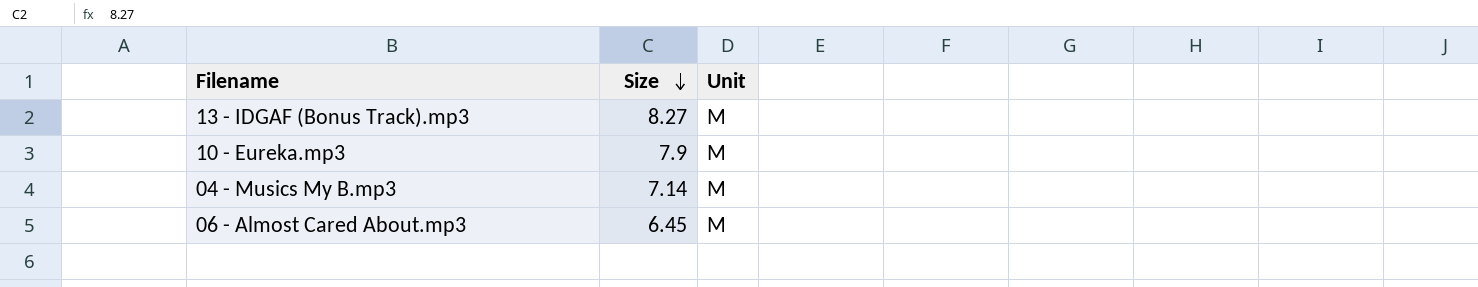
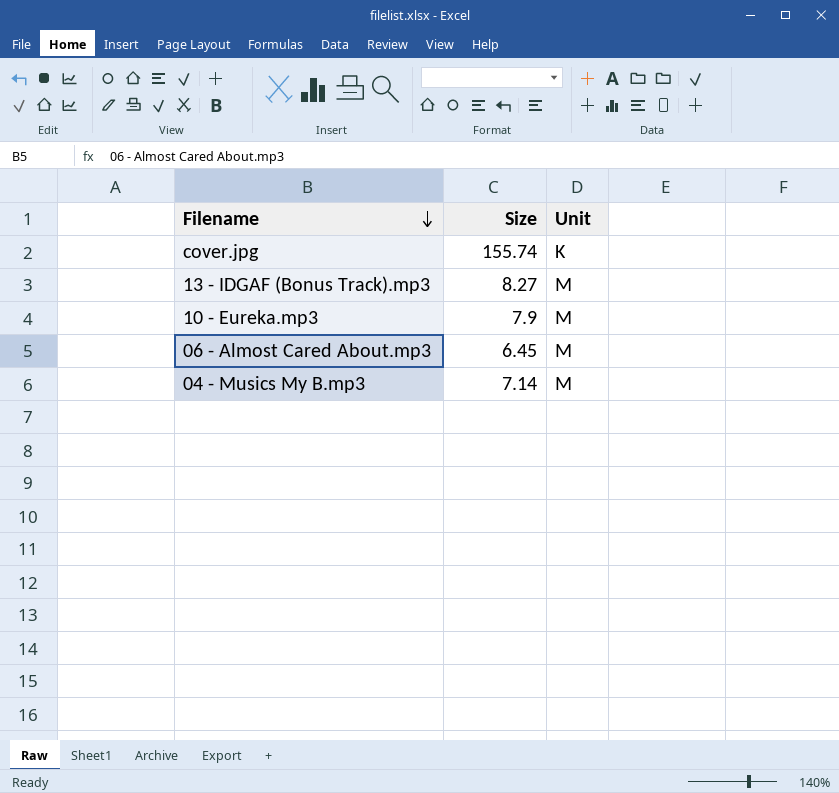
row order: Size descending -> Filename descending
row cover.jpg: none -> 155.74 | K

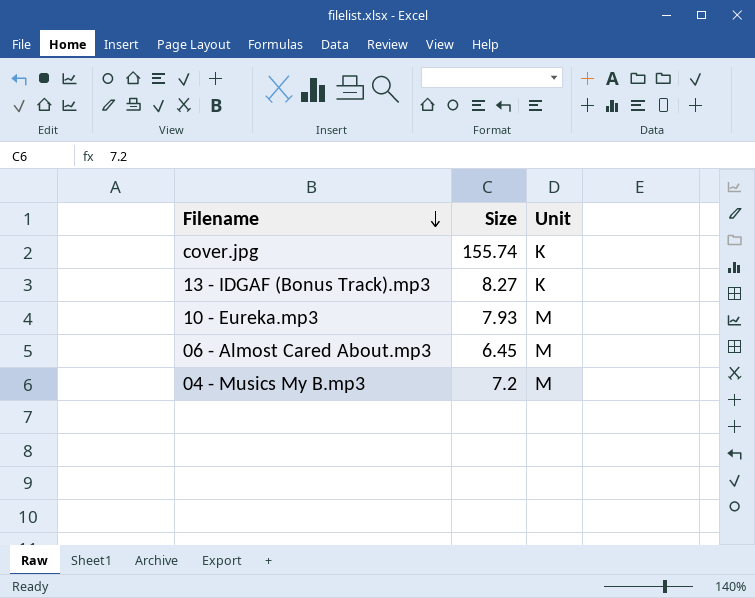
13 - IDGAF (Bonus Track).mp3 | Unit: M -> K
10 - Eureka.mp3 | Size: 7.9 -> 7.93
04 - Musics My B.mp3 | Size: 7.14 -> 7.2

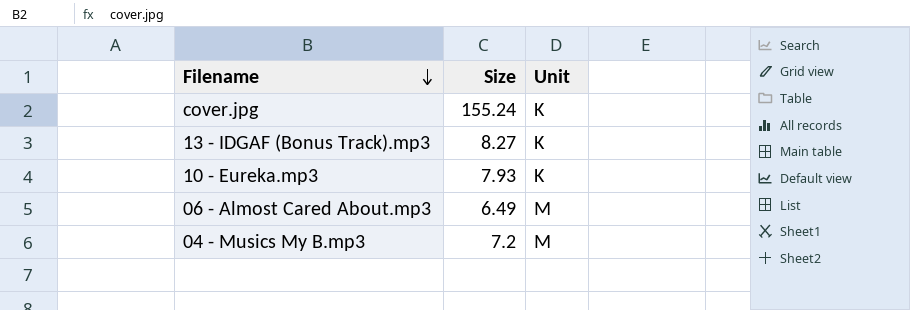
cover.jpg | Size: 155.74 -> 155.24
10 - Eureka.mp3 | Unit: M -> K
06 - Almost Cared About.mp3 | Size: 6.45 -> 6.49

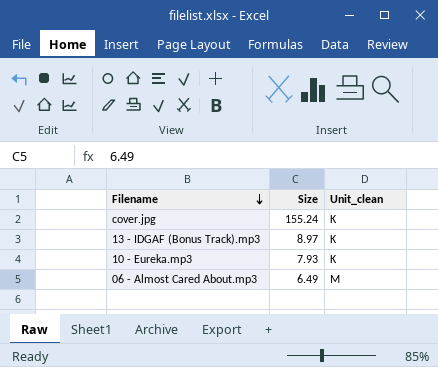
column name: Unit -> Unit_clean
row 04 - Musics My B.mp3: 7.2 | M -> none
13 - IDGAF (Bonus Track).mp3 | Size: 8.27 -> 8.97

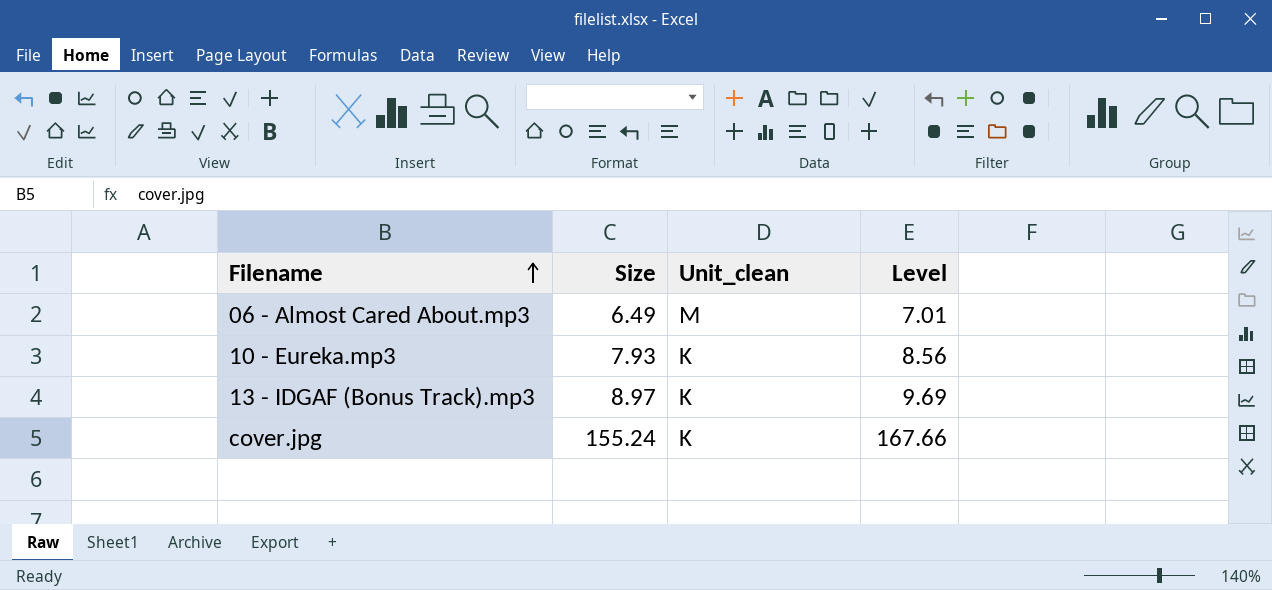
row order: Filename descending -> Filename ascending
column Level | formula: none -> [Size] * 1.08

